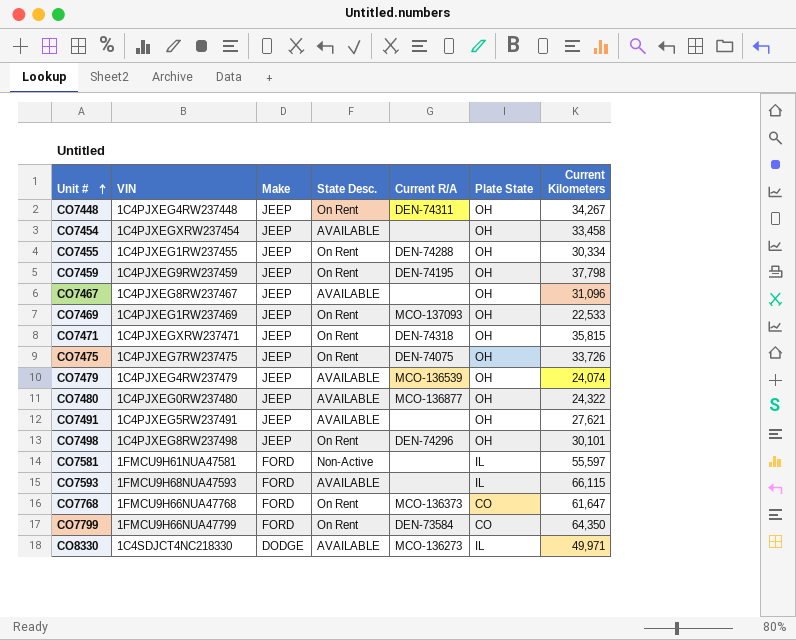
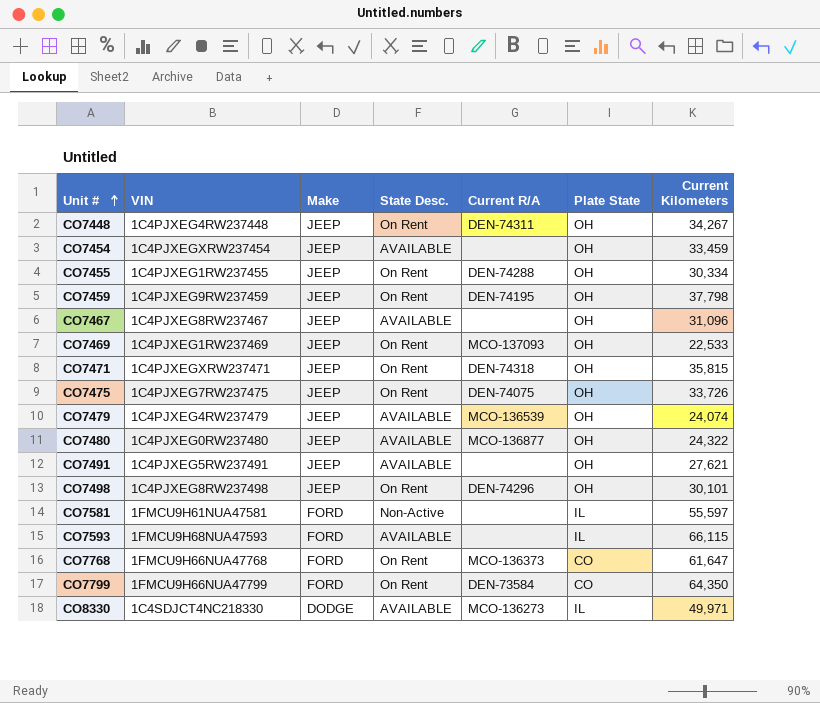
CO7454 | Current Kilometers: 33,458 -> 33,459

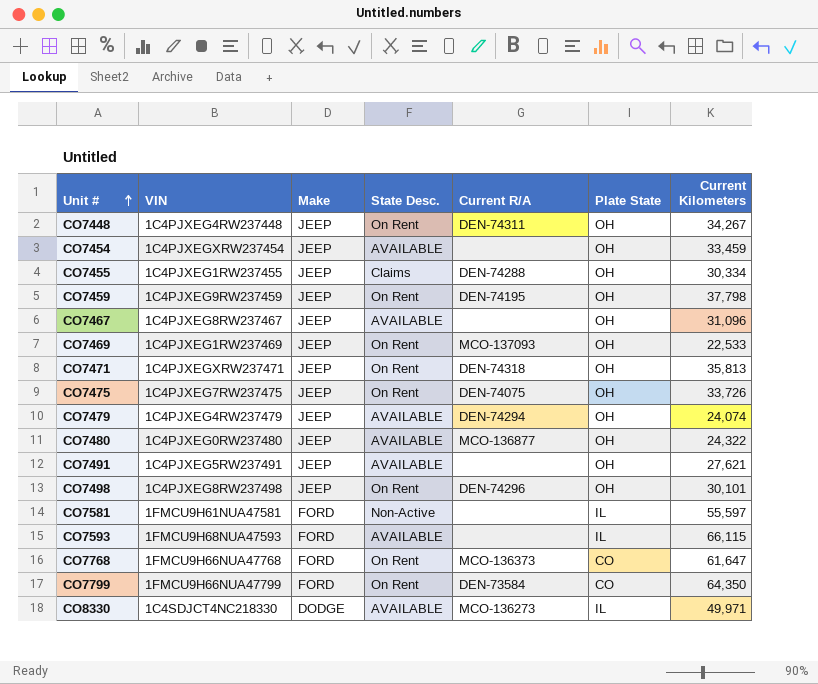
CO7455 | State Desc.: On Rent -> Claims
CO7471 | Current Kilometers: 35,815 -> 35,813
CO7479 | Current R/A: MCO-136539 -> DEN-74294

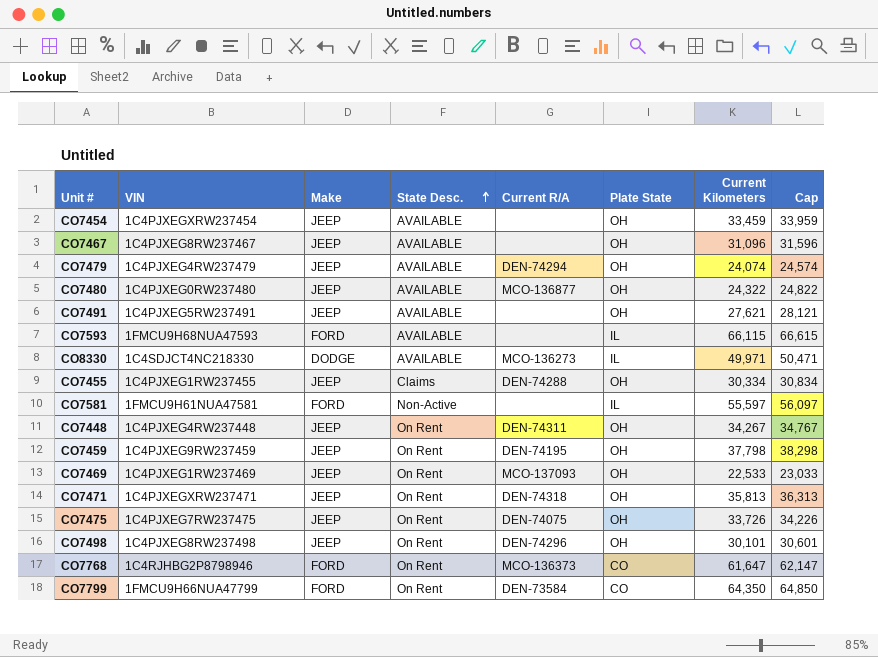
row order: Unit # ascending -> State Desc. ascending
column Cap | formula: none -> [Current Kilometers] + 500
CO7768 | VIN: 1FMCU9H66NUA47768 -> 1C4RJHBG2P8798946

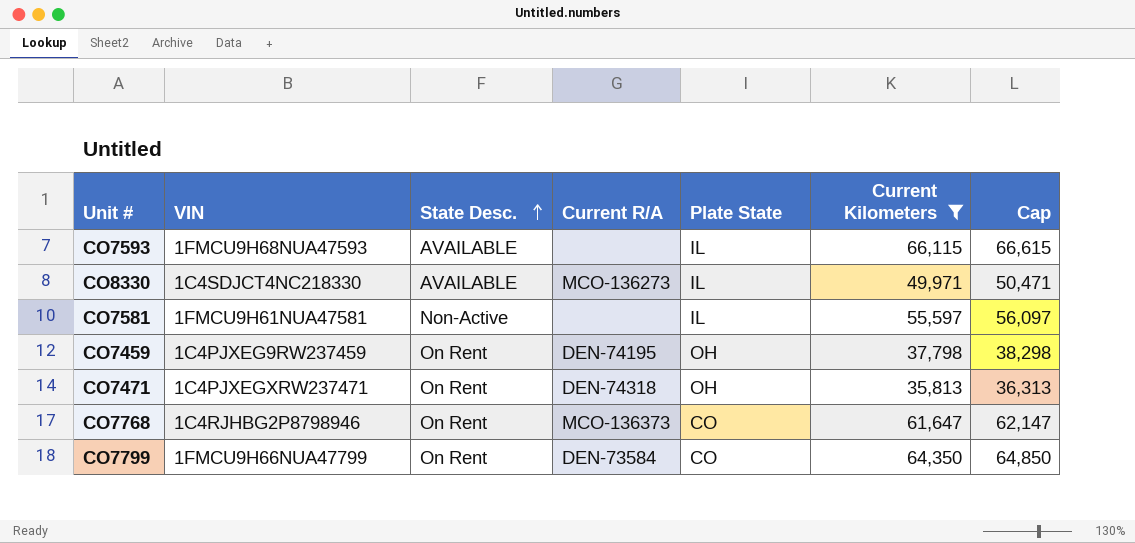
filter: none -> Current Kilometers >= 35,813
column Make | position: 3 -> none

